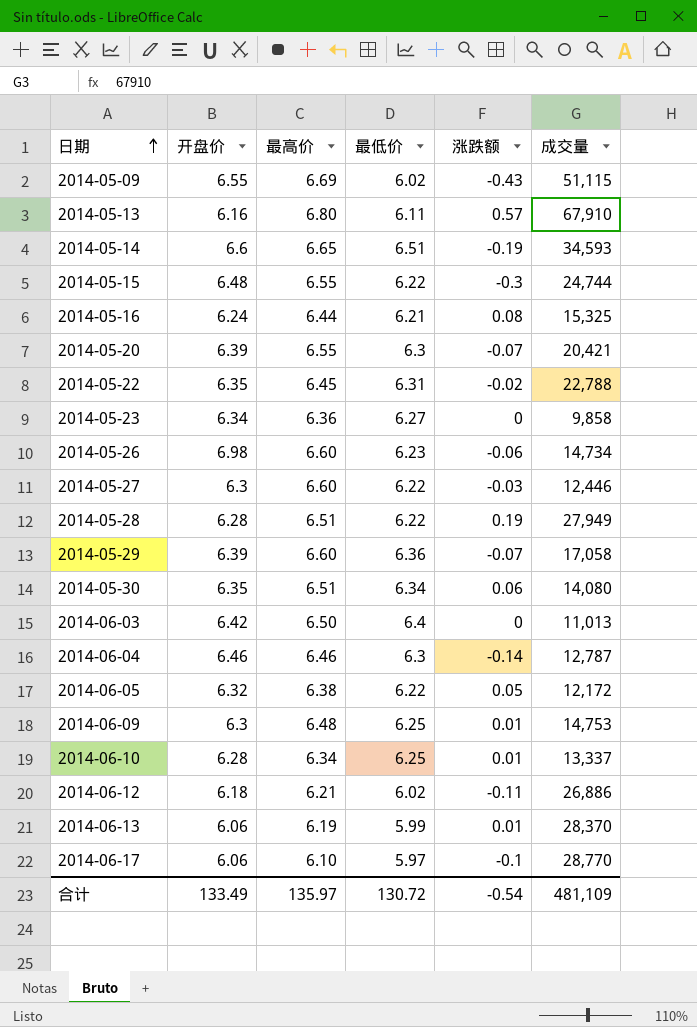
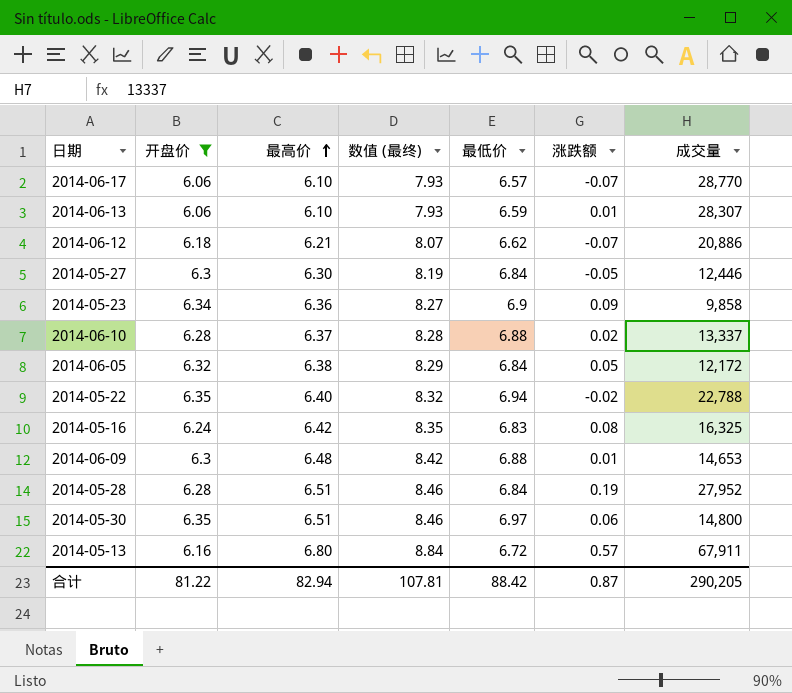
filter: none -> 开盘价 <= 6.35
row order: 日期 ascending -> 最高价 ascending
column 数值 (最终) | formula: none -> [最高价] * 1.3
2014-06-17 | 最低价: 5.97 -> 6.57
2014-06-17 | 涨跌额: -0.1 -> -0.07
2014-06-13 | 最高价: 6.19 -> 6.10
2014-06-13 | 最低价: 5.99 -> 6.59
2014-06-13 | 成交量: 28,370 -> 28,307
2014-06-12 | 最低价: 6.02 -> 6.62
2014-06-12 | 涨跌额: -0.11 -> -0.07
2014-06-12 | 成交量: 26,886 -> 20,886
2014-05-27 | 最高价: 6.60 -> 6.30
2014-05-27 | 最低价: 6.22 -> 6.84
2014-05-27 | 涨跌额: -0.03 -> -0.05
2014-05-23 | 最低价: 6.27 -> 6.9
2014-05-23 | 涨跌额: 0 -> 0.09
2014-06-10 | 最高价: 6.34 -> 6.37
2014-06-10 | 最低价: 6.25 -> 6.88
2014-06-10 | 涨跌额: 0.01 -> 0.02
2014-06-05 | 最低价: 6.22 -> 6.84
2014-05-22 | 最高价: 6.45 -> 6.40
2014-05-22 | 最低价: 6.31 -> 6.94
2014-05-16 | 最高价: 6.44 -> 6.42
2014-05-16 | 最低价: 6.21 -> 6.83
2014-05-16 | 成交量: 15,325 -> 16,325
2014-06-09 | 最低价: 6.25 -> 6.88
2014-06-09 | 成交量: 14,753 -> 14,653
2014-05-28 | 最低价: 6.22 -> 6.84
2014-05-28 | 成交量: 27,949 -> 27,952
2014-05-30 | 最低价: 6.34 -> 6.97
2014-05-30 | 成交量: 14,080 -> 14,800
2014-05-13 | 最低价: 6.11 -> 6.72
2014-05-13 | 成交量: 67,910 -> 67,911
合计 | 开盘价: 133.49 -> 81.22
合计 | 最高价: 135.97 -> 82.94
合计 | 最低价: 130.72 -> 88.42
合计 | 涨跌额: -0.54 -> 0.87
合计 | 成交量: 481,109 -> 290,205

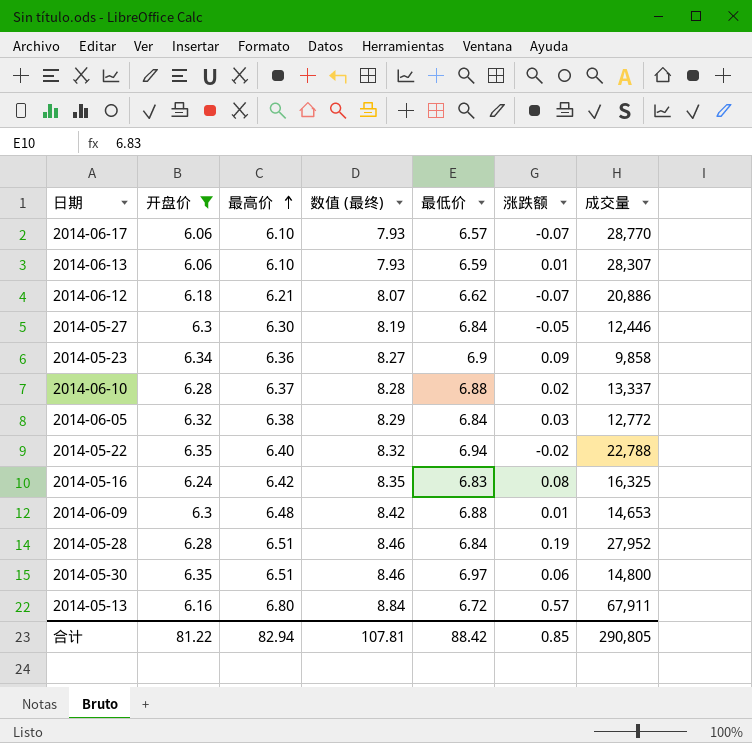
2014-06-05 | 涨跌额: 0.05 -> 0.03
2014-06-05 | 成交量: 12,172 -> 12,772
合计 | 涨跌额: 0.87 -> 0.85
合计 | 成交量: 290,205 -> 290,805

